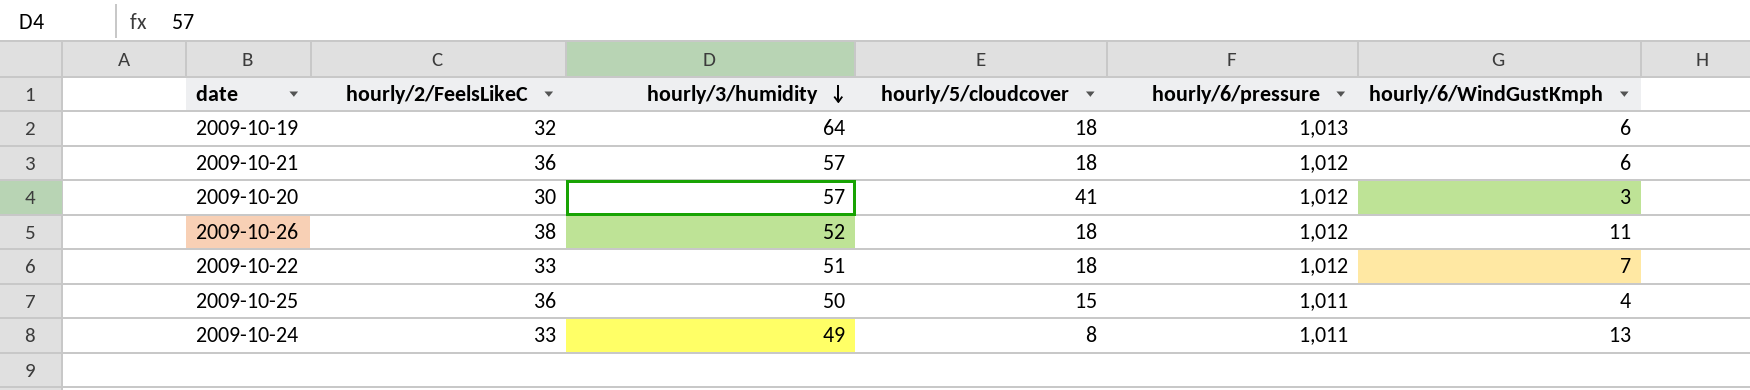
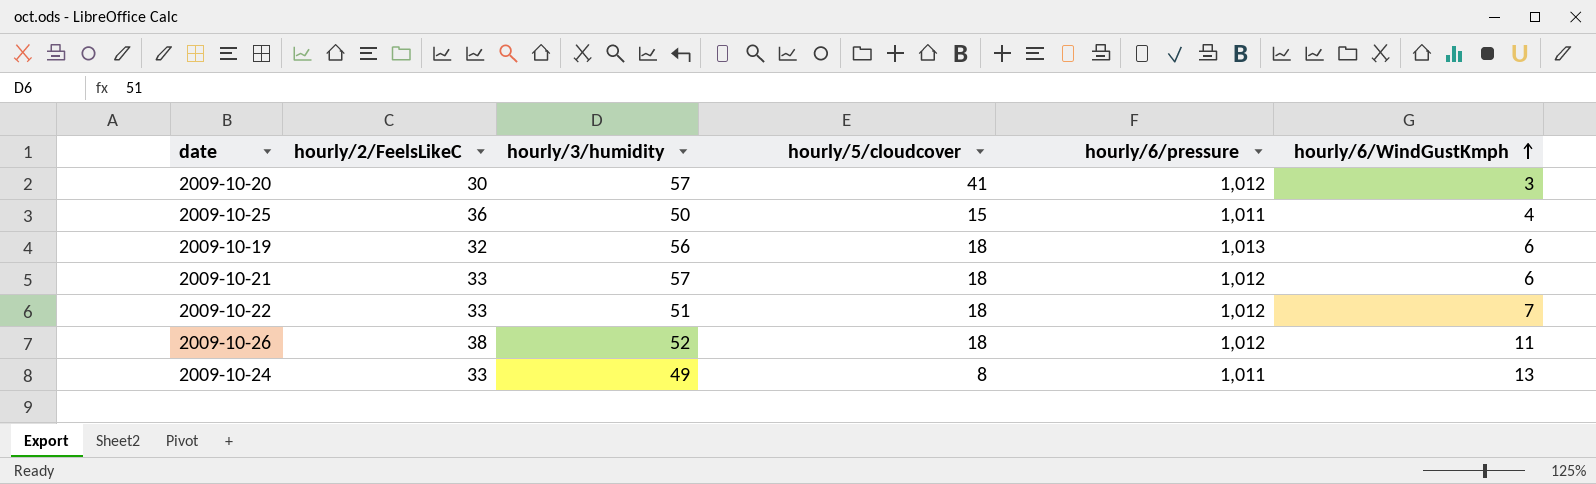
row order: hourly/3/humidity descending -> hourly/6/WindGustKmph ascending
2009-10-19 | hourly/3/humidity: 64 -> 56
2009-10-21 | hourly/2/FeelsLikeC: 36 -> 33

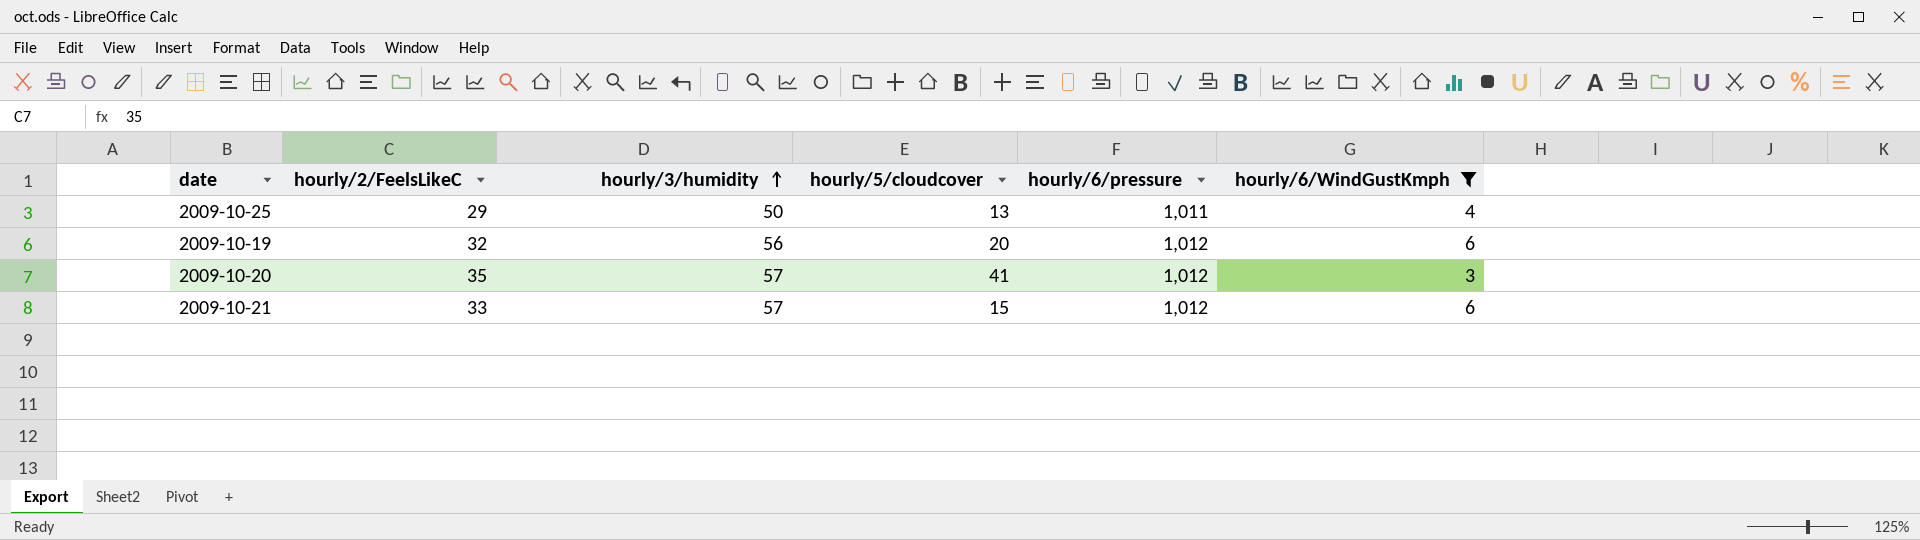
filter: none -> hourly/6/WindGustKmph <= 6
row order: hourly/6/WindGustKmph ascending -> hourly/3/humidity ascending
2009-10-25 | hourly/2/FeelsLikeC: 36 -> 29
2009-10-25 | hourly/5/cloudcover: 15 -> 13
2009-10-19 | hourly/5/cloudcover: 18 -> 20
2009-10-19 | hourly/6/pressure: 1,013 -> 1,012
2009-10-20 | hourly/2/FeelsLikeC: 30 -> 35
2009-10-21 | hourly/5/cloudcover: 18 -> 15

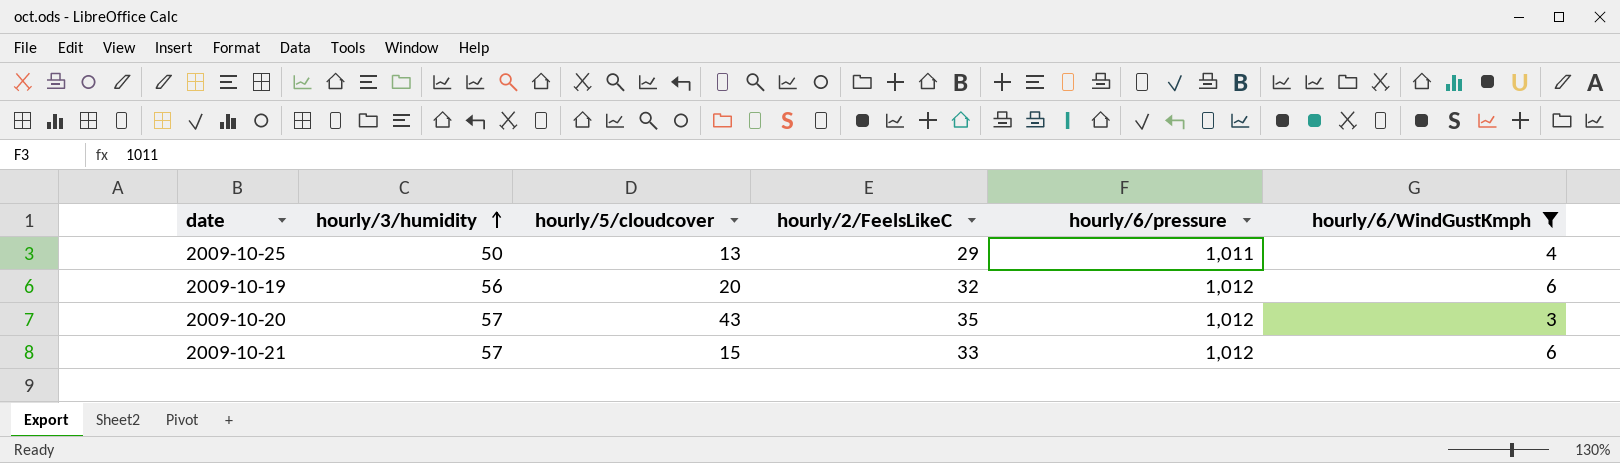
column hourly/2/FeelsLikeC | position: 2 -> 4
2009-10-20 | hourly/5/cloudcover: 41 -> 43

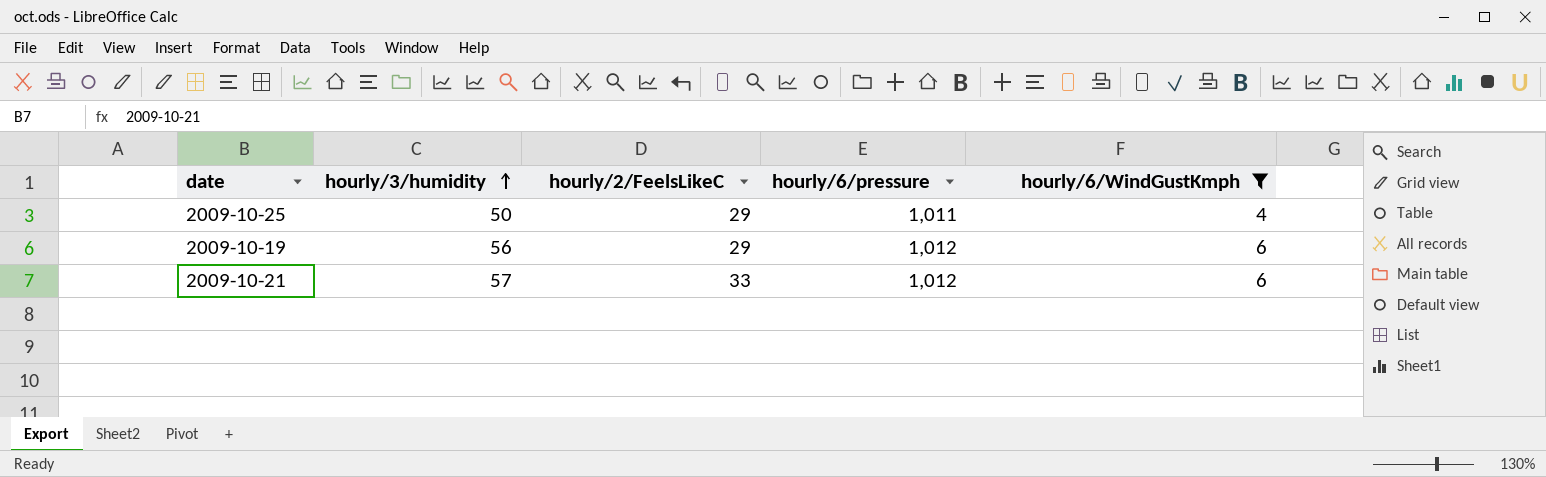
column hourly/5/cloudcover | position: 3 -> none
row 2009-10-20: 57 | 43 | 35 | 1,012 | 3 -> none
2009-10-19 | hourly/2/FeelsLikeC: 32 -> 29

